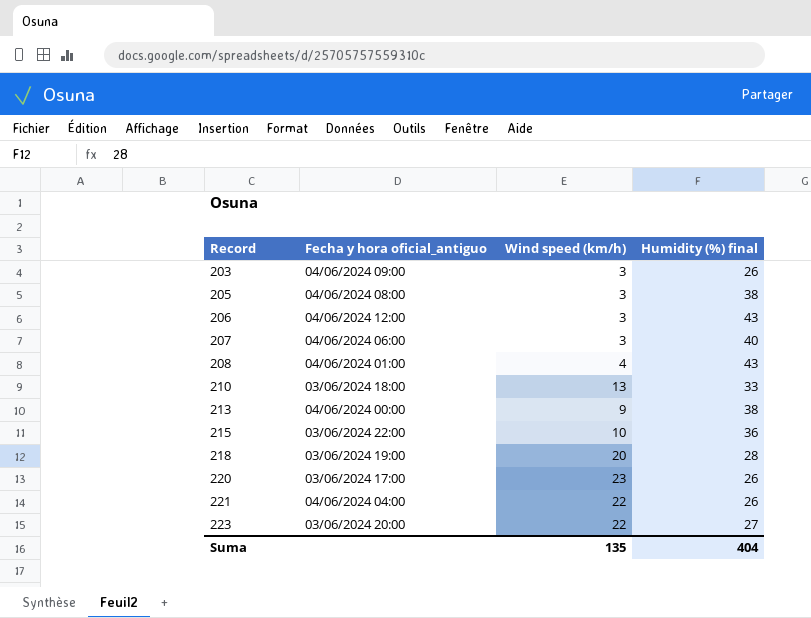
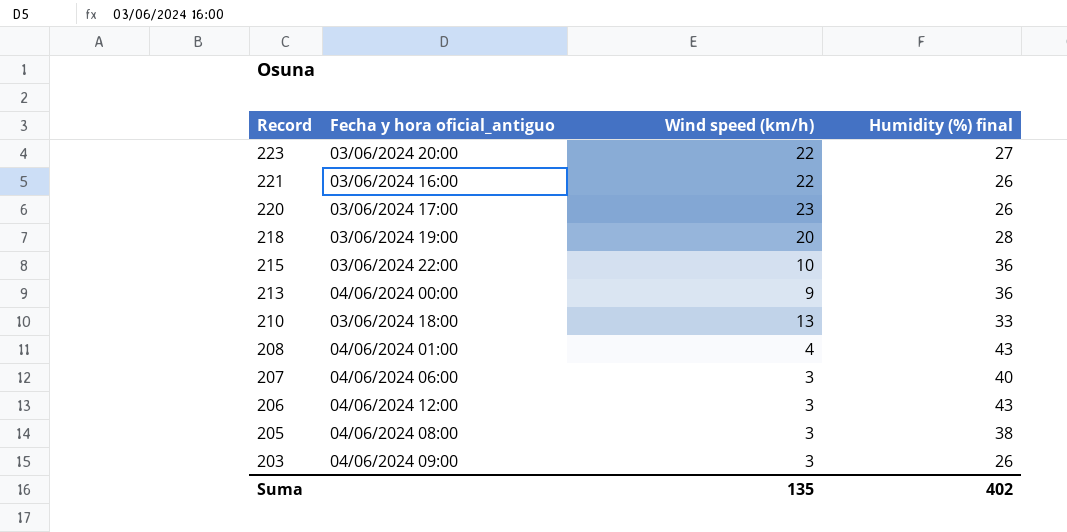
row order: Record ascending -> Record descending
221 | Fecha y hora oficial_antiguo: 04/06/2024 04:00 -> 03/06/2024 16:00
213 | Humidity (%) final: 38 -> 36
Suma | Humidity (%) final: 404 -> 402

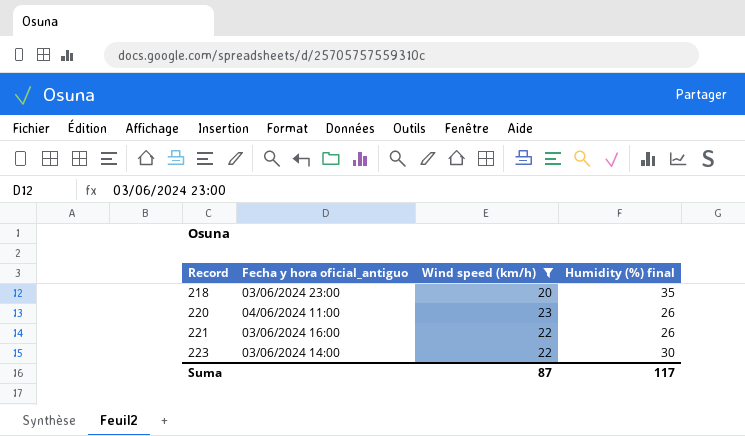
filter: none -> Wind speed (km/h) >= 20
row order: Record descending -> Record ascending
218 | Fecha y hora oficial_antiguo: 03/06/2024 19:00 -> 03/06/2024 23:00
218 | Humidity (%) final: 28 -> 35
220 | Fecha y hora oficial_antiguo: 03/06/2024 17:00 -> 04/06/2024 11:00
223 | Fecha y hora oficial_antiguo: 03/06/2024 20:00 -> 03/06/2024 14:00
223 | Humidity (%) final: 27 -> 30
Suma | Wind speed (km/h): 135 -> 87
Suma | Humidity (%) final: 402 -> 117

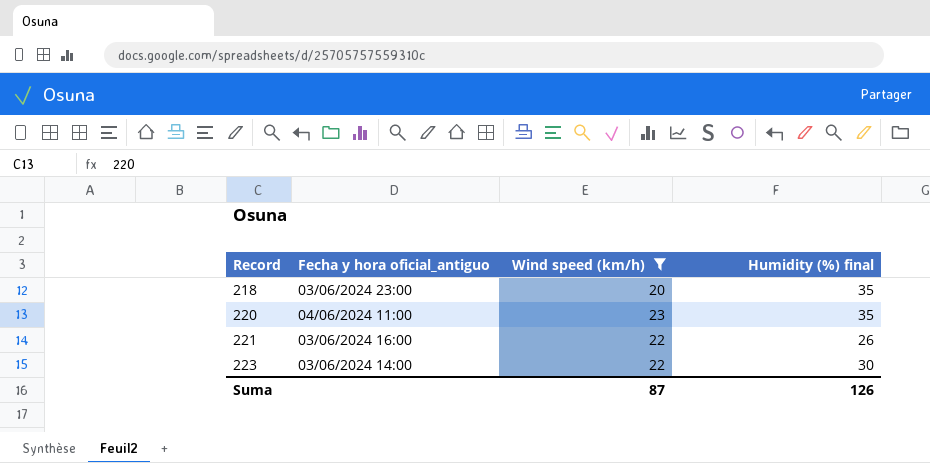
220 | Humidity (%) final: 26 -> 35
Suma | Humidity (%) final: 117 -> 126

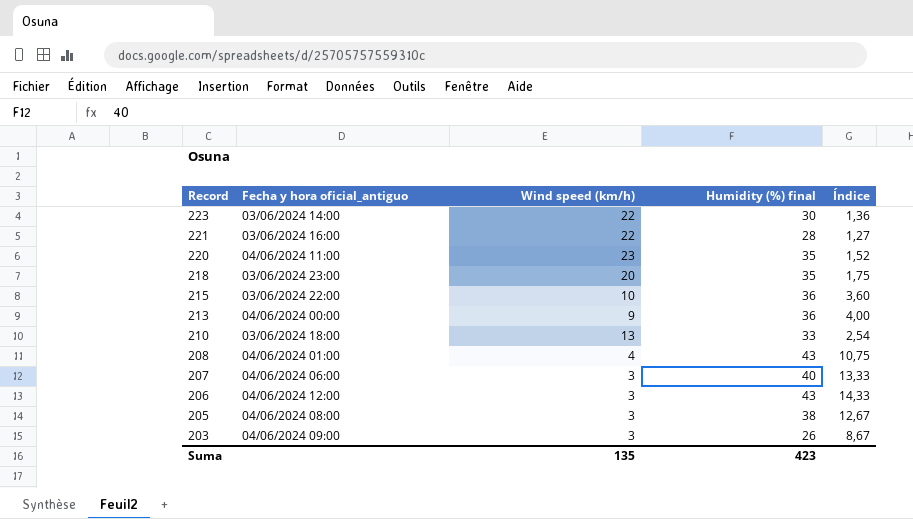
filter: Wind speed (km/h) >= 20 -> none
row order: Record ascending -> Record descending
column Índice | formula: none -> [Humidity (%) final] / [Wind speed (km/h)]
221 | Humidity (%) final: 26 -> 28
Suma | Wind speed (km/h): 87 -> 135
Suma | Humidity (%) final: 126 -> 423

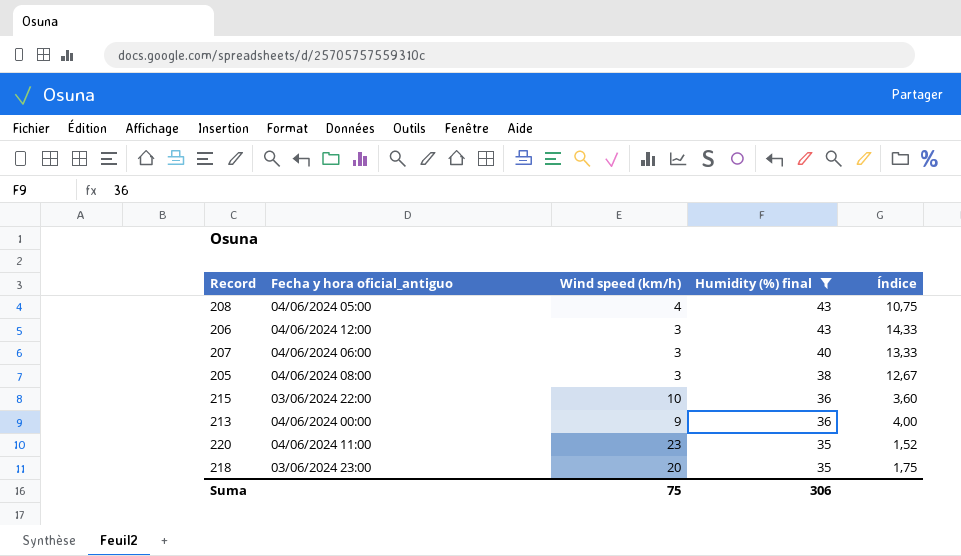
filter: none -> Humidity (%) final >= 35
row order: Record descending -> Humidity (%) final descending
208 | Fecha y hora oficial_antiguo: 04/06/2024 01:00 -> 04/06/2024 05:00
Suma | Wind speed (km/h): 135 -> 75
Suma | Humidity (%) final: 423 -> 306

